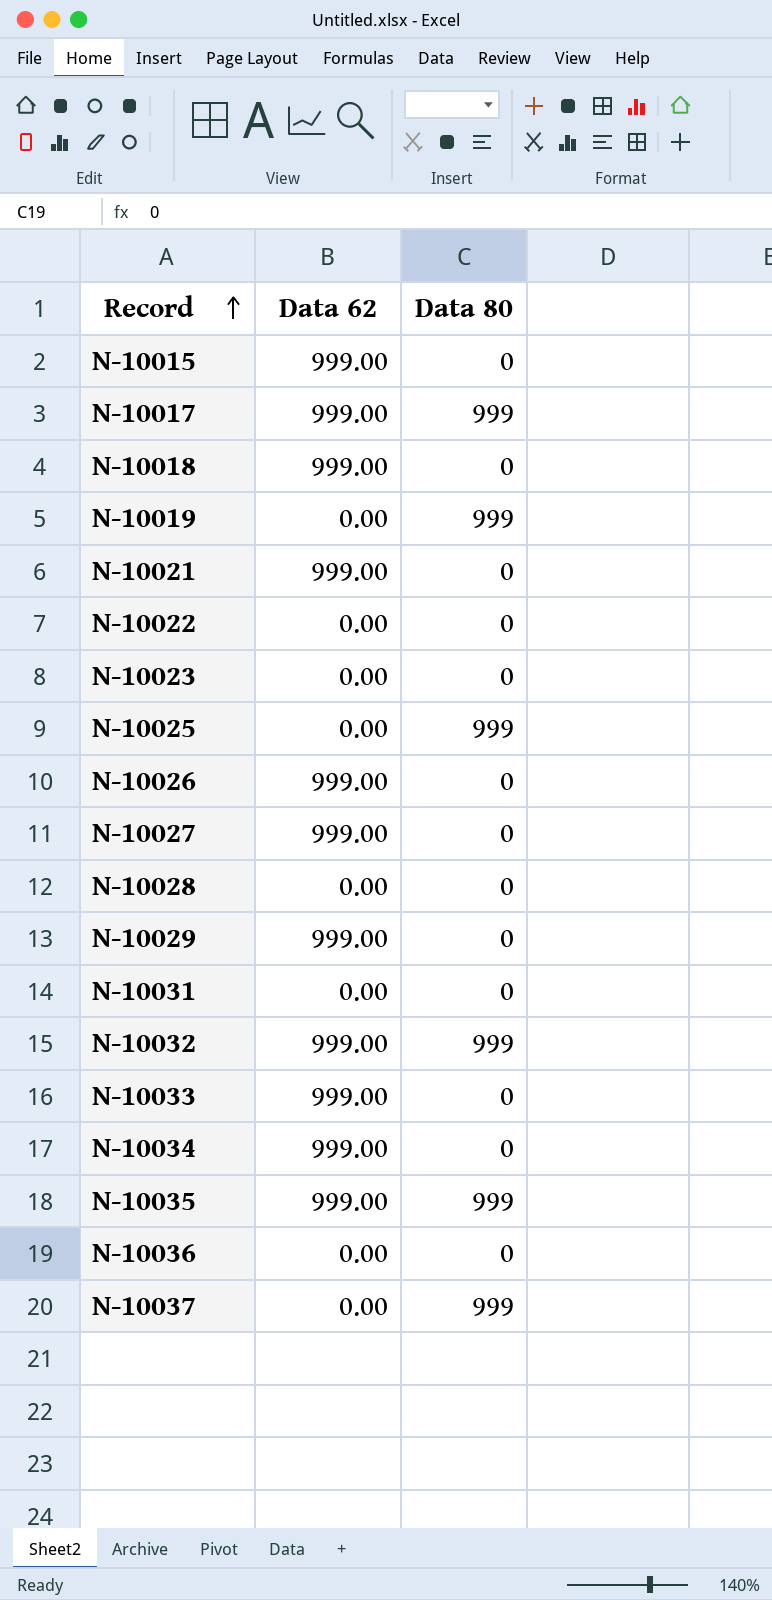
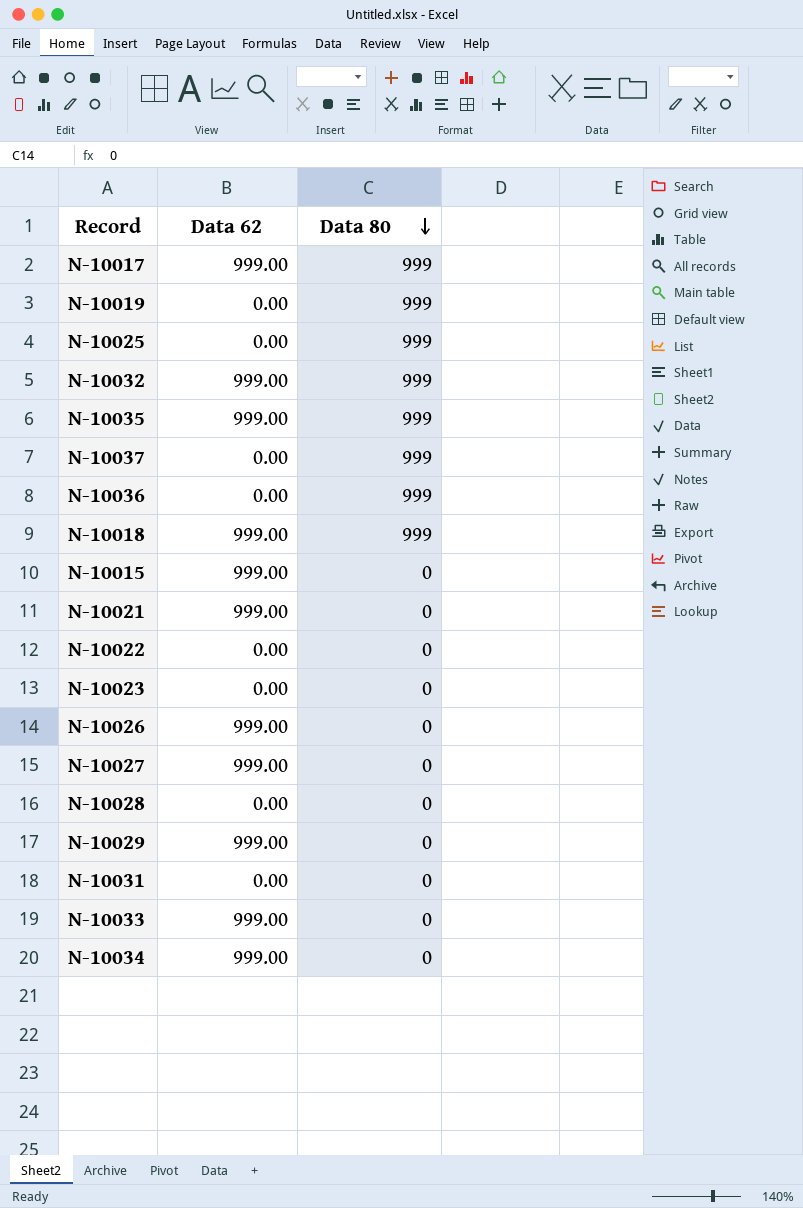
row order: Record ascending -> Data 80 descending
N-10036 | Data 80: 0 -> 999
N-10018 | Data 80: 0 -> 999

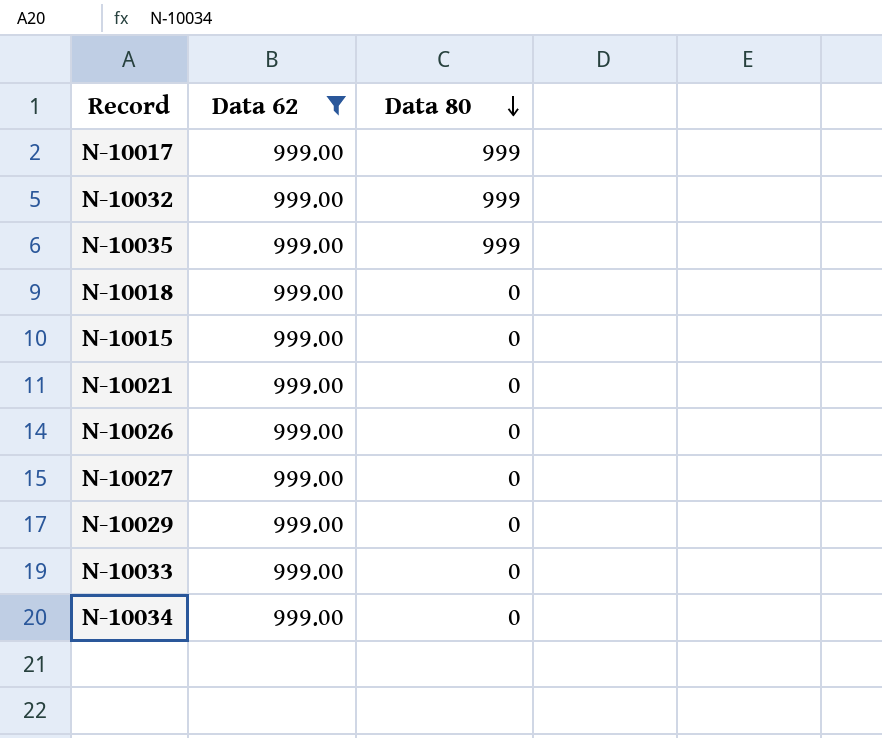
filter: none -> Data 62 = 999.00
N-10018 | Data 80: 999 -> 0

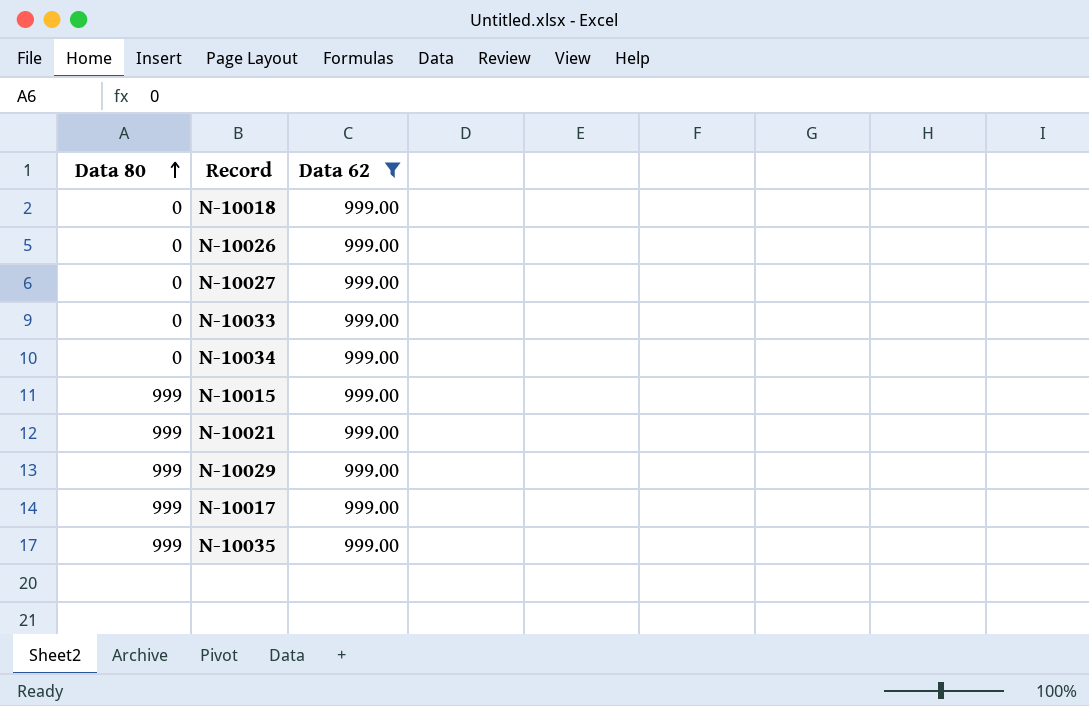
row order: Data 80 descending -> Data 80 ascending
column Data 80 | position: 3 -> 1
row N-10032: 999.00 | 999 -> none
N-10015 | Data 80: 0 -> 999
N-10021 | Data 80: 0 -> 999
N-10029 | Data 80: 0 -> 999

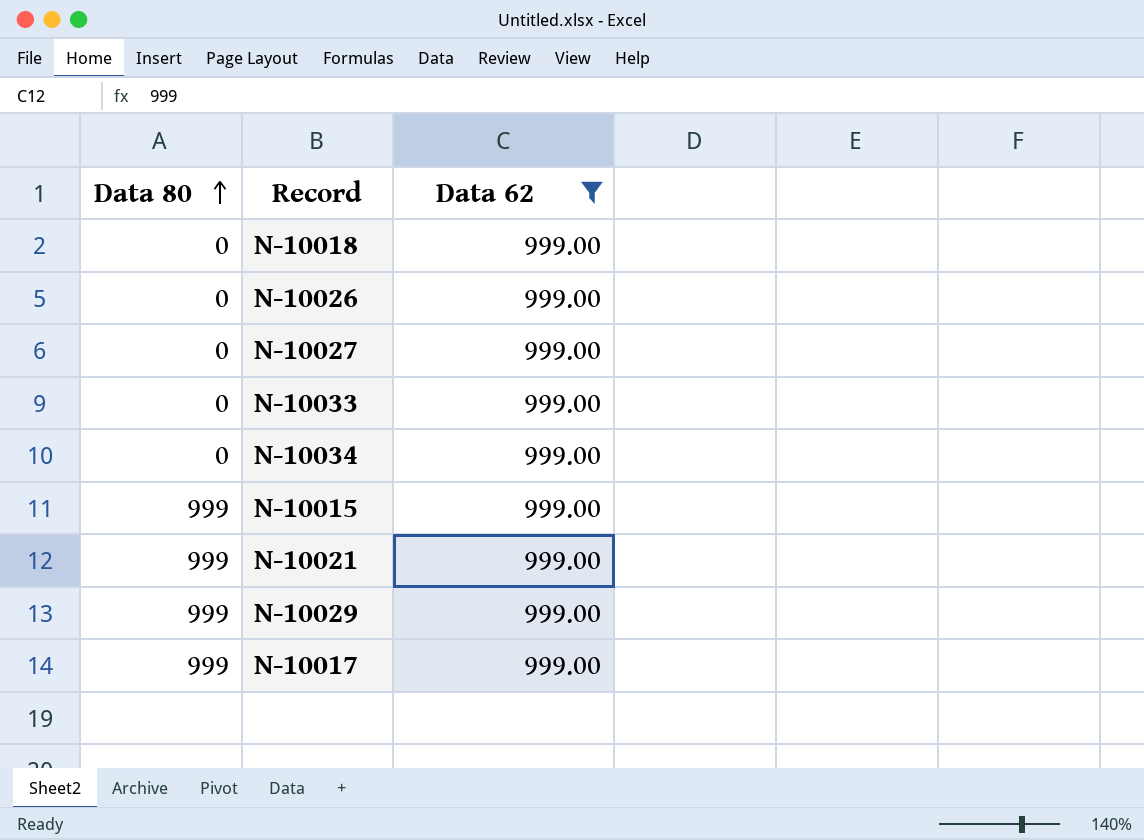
row N-10035: 999 | 999.00 -> none

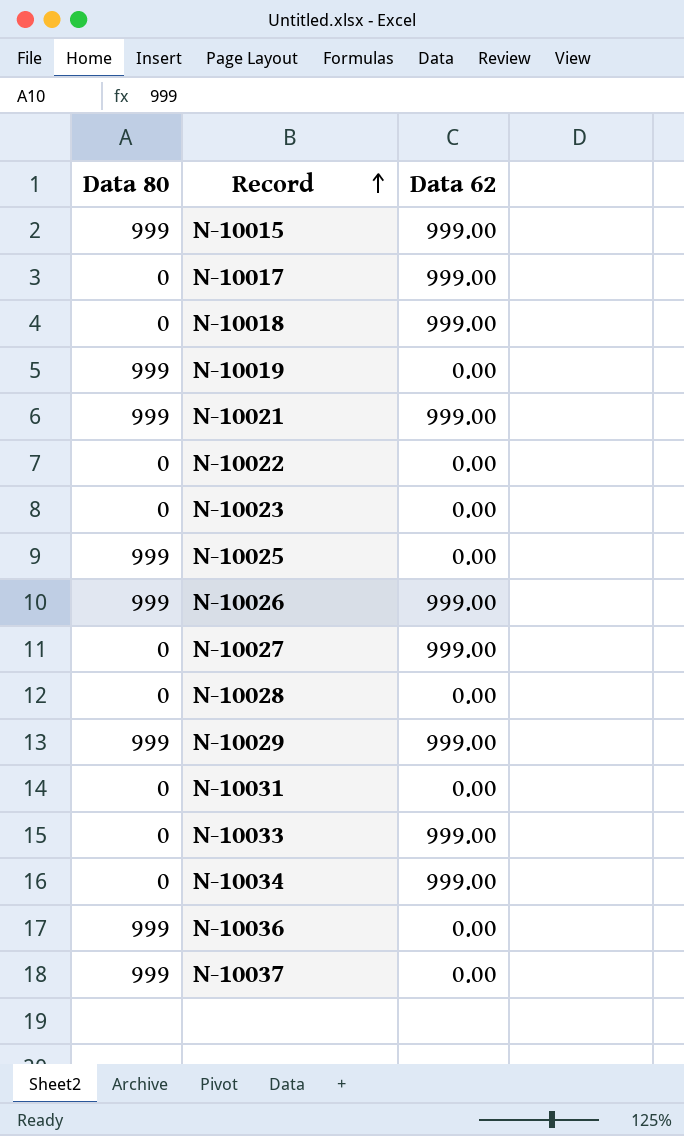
filter: Data 62 = 999.00 -> none
row order: Data 80 ascending -> Record ascending
N-10017 | Data 80: 999 -> 0
N-10026 | Data 80: 0 -> 999

